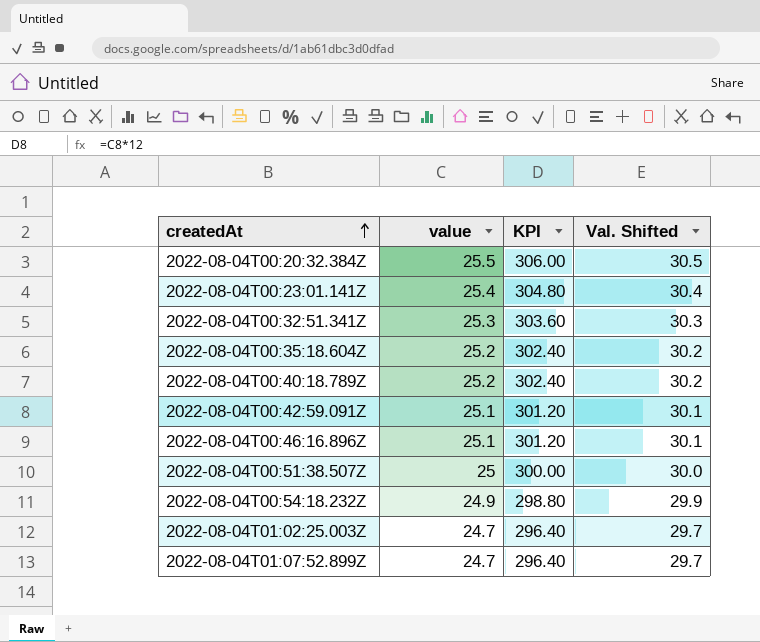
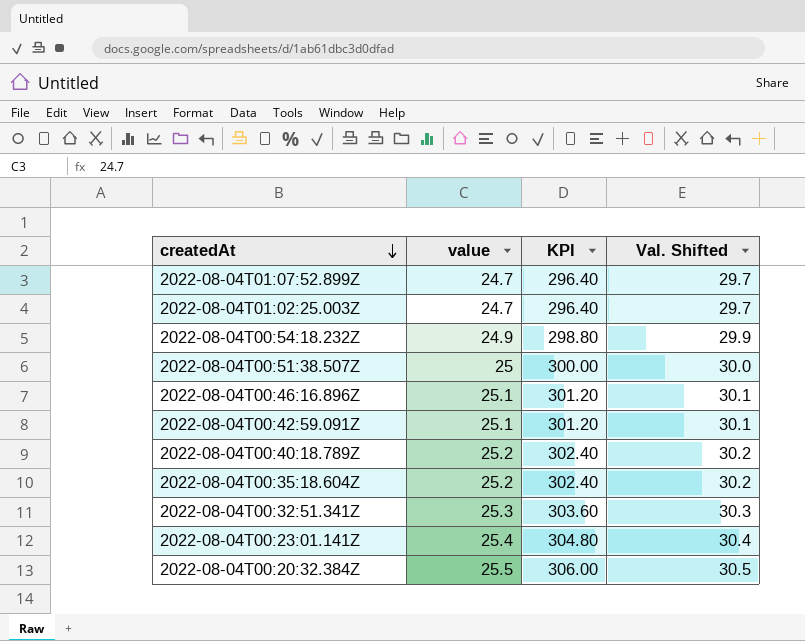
row order: createdAt ascending -> createdAt descending

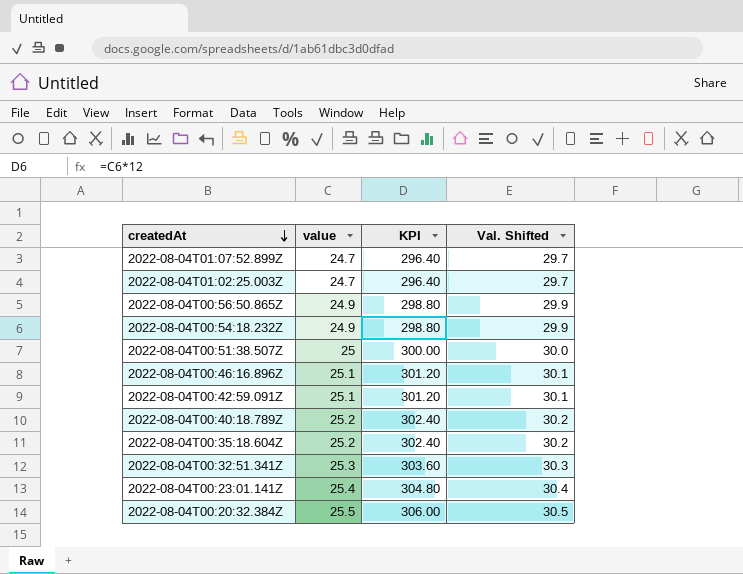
row 2022-08-04T00:56:50.865Z: none -> 24.9 | 298.80 | 29.9

